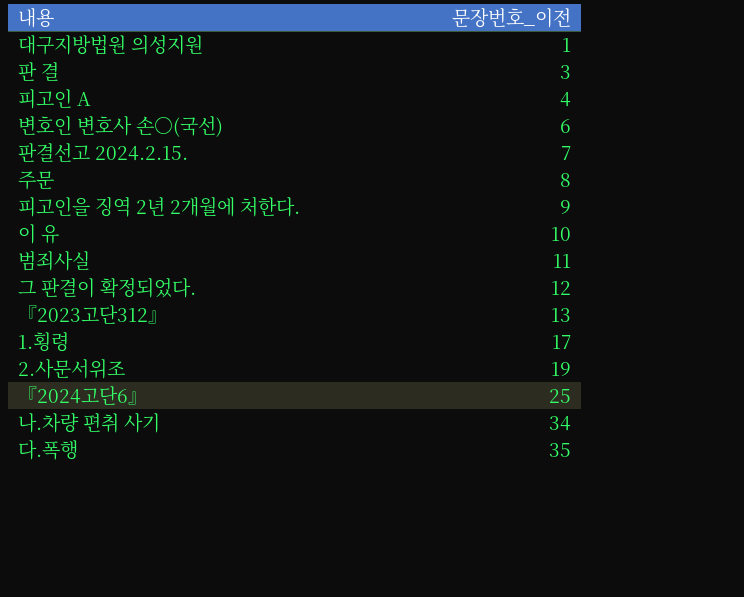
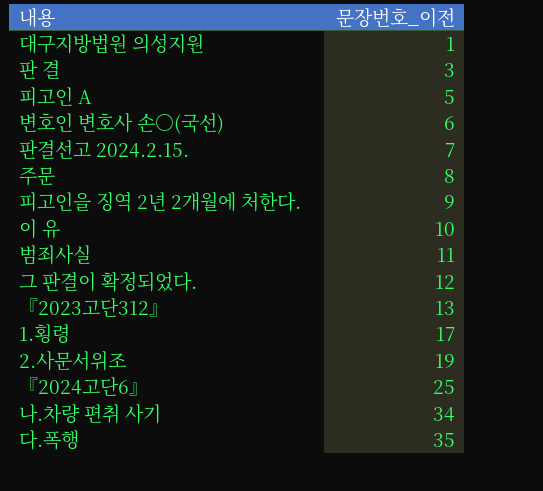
피고인 A | 문장번호_이전: 4 -> 5

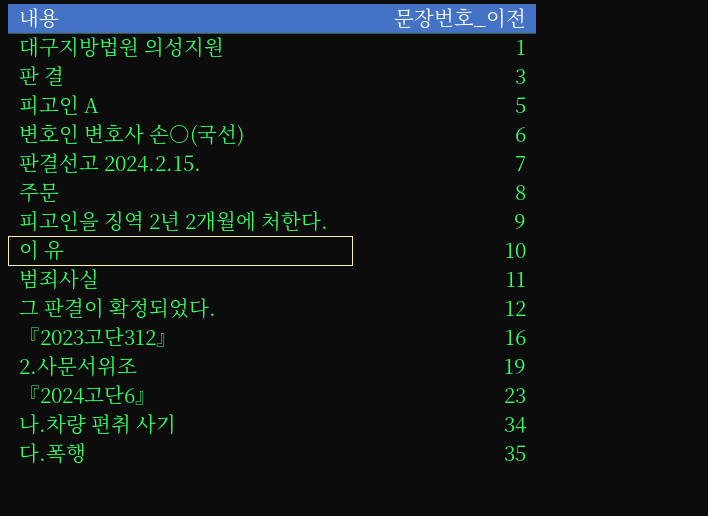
row 1.횡령: 17 -> none
『2023고단312』 | 문장번호_이전: 13 -> 16
『2024고단6』 | 문장번호_이전: 25 -> 23

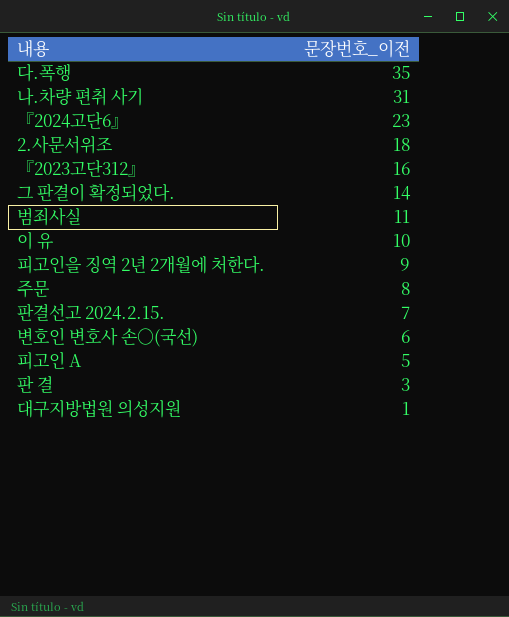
row order: 문장번호_이전 ascending -> 문장번호_이전 descending
나.차량 편취 사기 | 문장번호_이전: 34 -> 31
2.사문서위조 | 문장번호_이전: 19 -> 18
그 판결이 확정되었다. | 문장번호_이전: 12 -> 14

